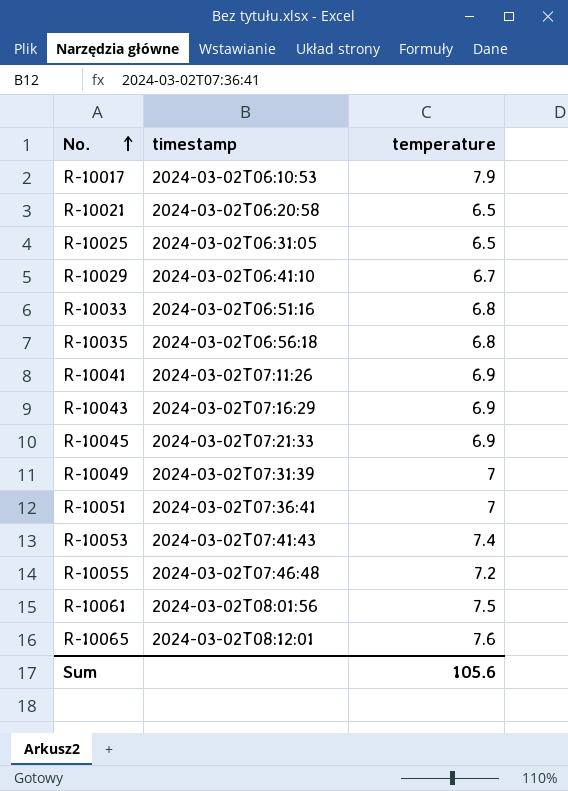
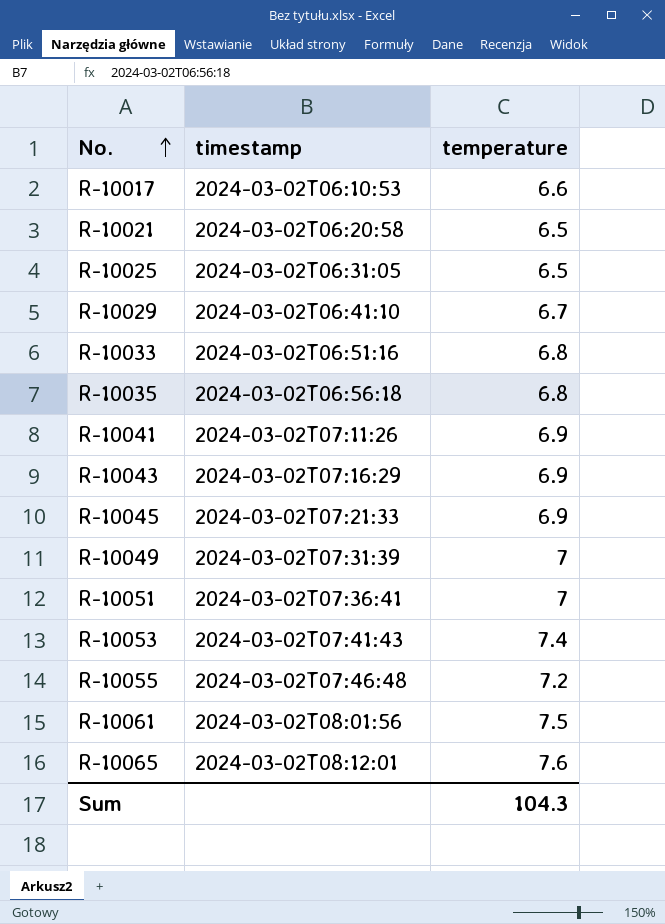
R-10017 | temperature: 7.9 -> 6.6
Sum | temperature: 105.6 -> 104.3

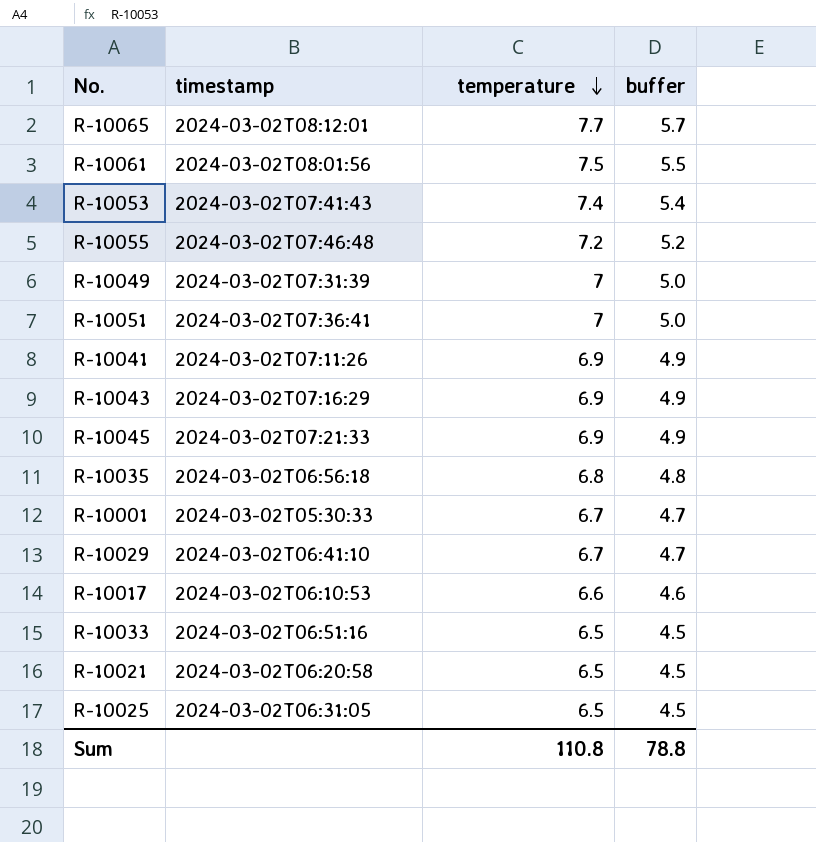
row order: No. ascending -> temperature descending
column buffer | formula: none -> [temperature] - 2
R-10065 | temperature: 7.6 -> 7.7
row R-10001: none -> 2024-03-02T05:30:33 | 6.7 | 4.7
R-10033 | temperature: 6.8 -> 6.5
Sum | temperature: 104.3 -> 110.8

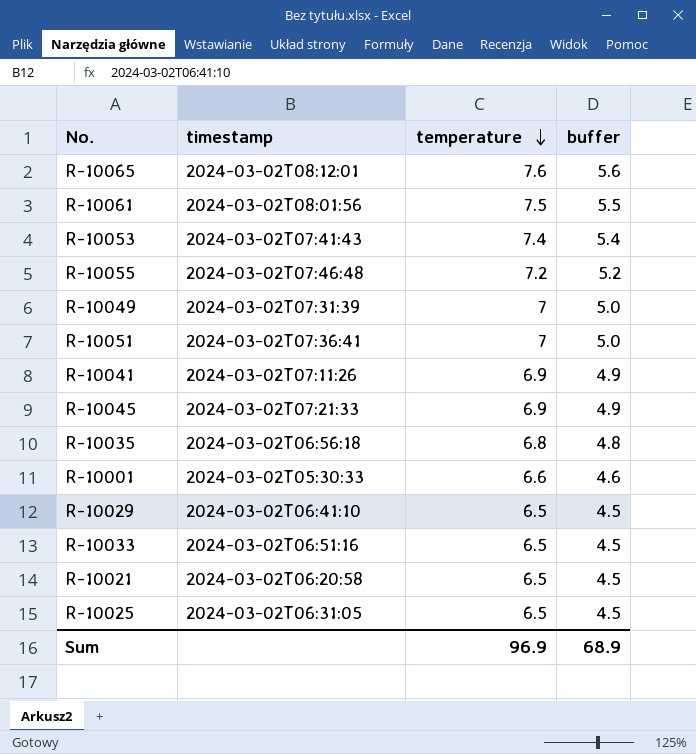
row R-10043: 2024-03-02T07:16:29 | 6.9 | 4.9 -> none
row R-10017: 2024-03-02T06:10:53 | 6.6 | 4.6 -> none
R-10065 | temperature: 7.7 -> 7.6
R-10065 | buffer: 5.7 -> 5.6
R-10001 | temperature: 6.7 -> 6.6
R-10001 | buffer: 4.7 -> 4.6
R-10029 | temperature: 6.7 -> 6.5
R-10029 | buffer: 4.7 -> 4.5
Sum | temperature: 110.8 -> 96.9
Sum | buffer: 78.8 -> 68.9

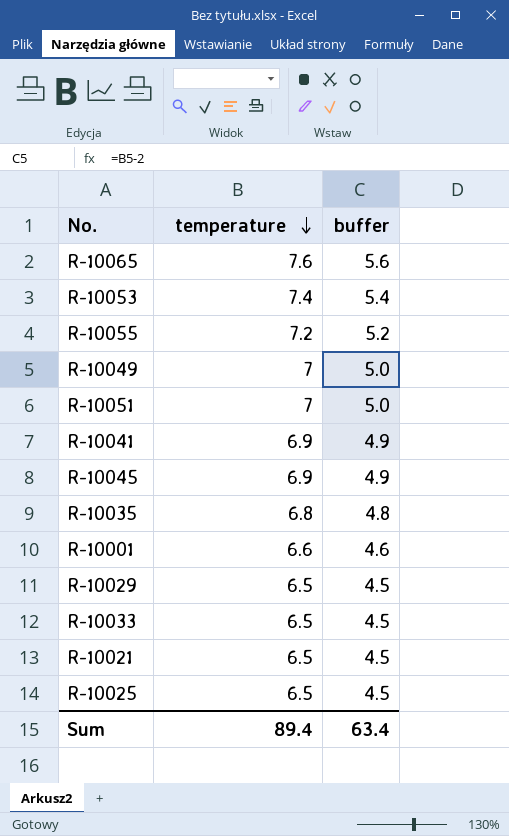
column timestamp | position: 2 -> none
row R-10061: 2024-03-02T08:01:56 | 7.5 | 5.5 -> none
Sum | temperature: 96.9 -> 89.4
Sum | buffer: 68.9 -> 63.4

